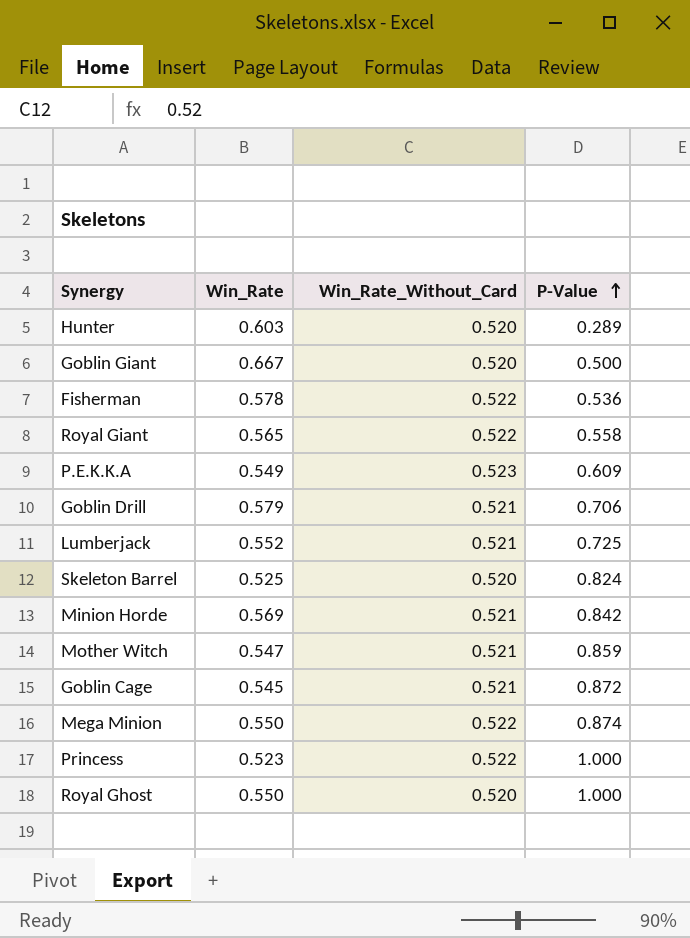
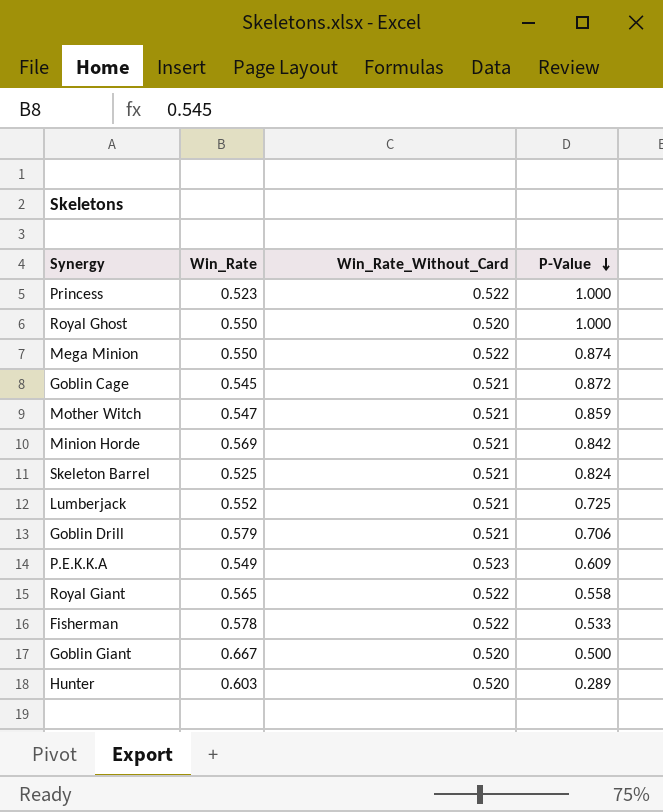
row order: P-Value ascending -> P-Value descending
Skeleton Barrel | Win_Rate_Without_Card: 0.520 -> 0.521
Fisherman | P-Value: 0.536 -> 0.533

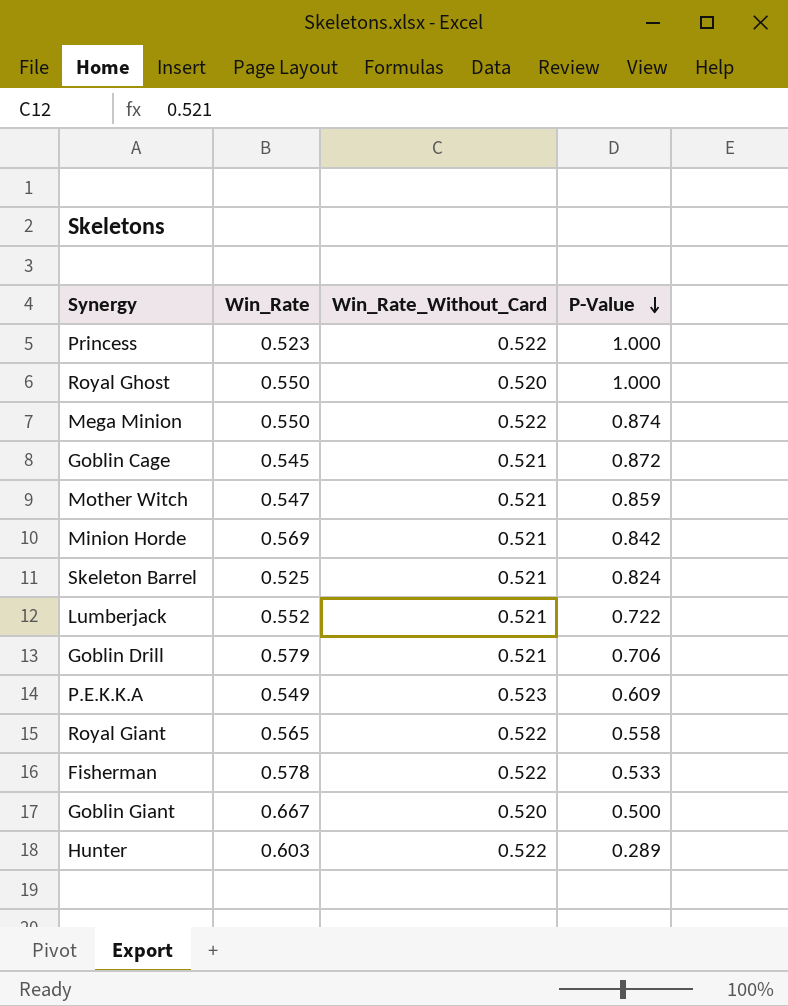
Lumberjack | P-Value: 0.725 -> 0.722
Hunter | Win_Rate_Without_Card: 0.520 -> 0.522

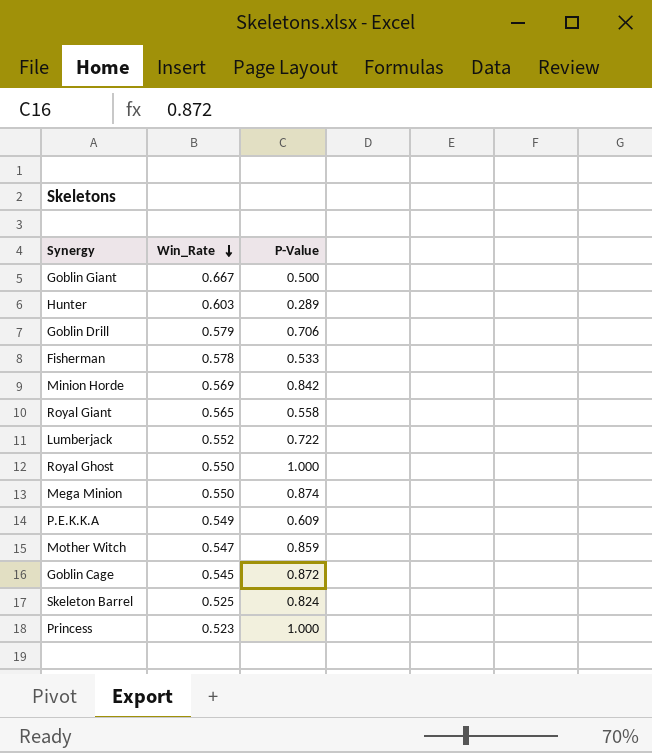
row order: P-Value descending -> Win_Rate descending
column Win_Rate_Without_Card | position: 3 -> none

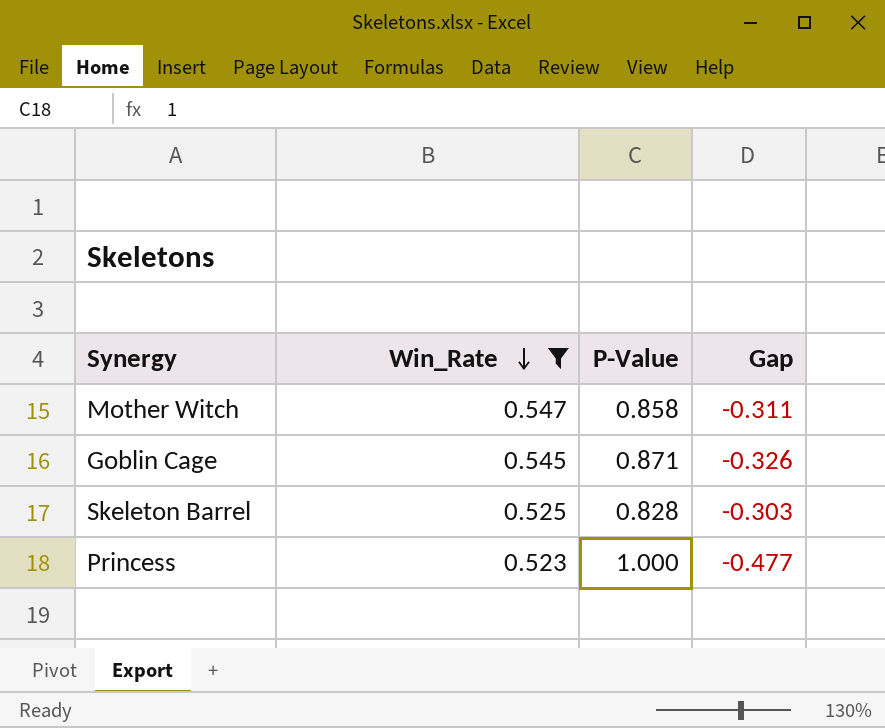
filter: none -> Win_Rate <= 0.547
column Gap | formula: none -> [Win_Rate] - [P-Value]
Mother Witch | P-Value: 0.859 -> 0.858
Goblin Cage | P-Value: 0.872 -> 0.871
Skeleton Barrel | P-Value: 0.824 -> 0.828

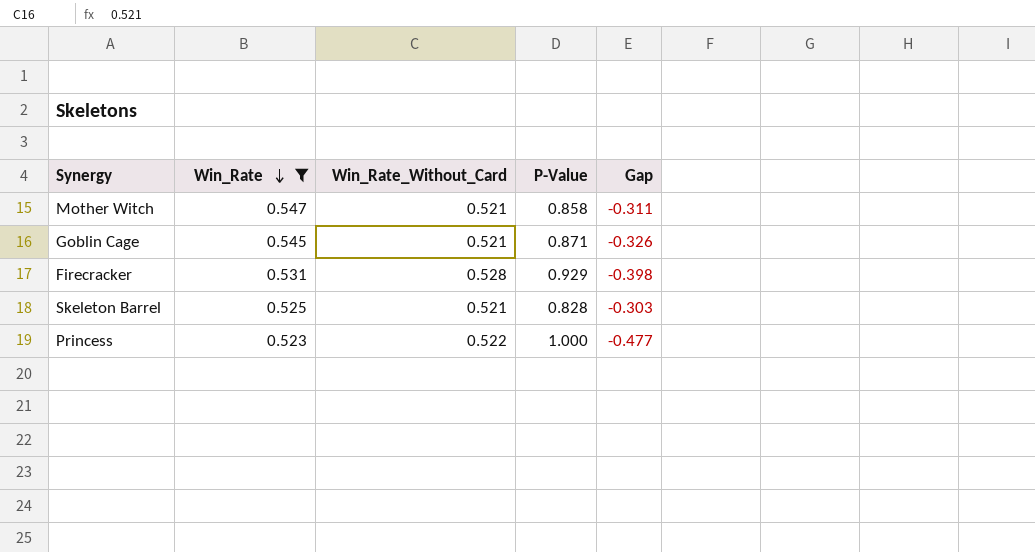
column Win_Rate_Without_Card | position: none -> 3
row Firecracker: none -> 0.531 | 0.528 | 0.929 | -0.398

